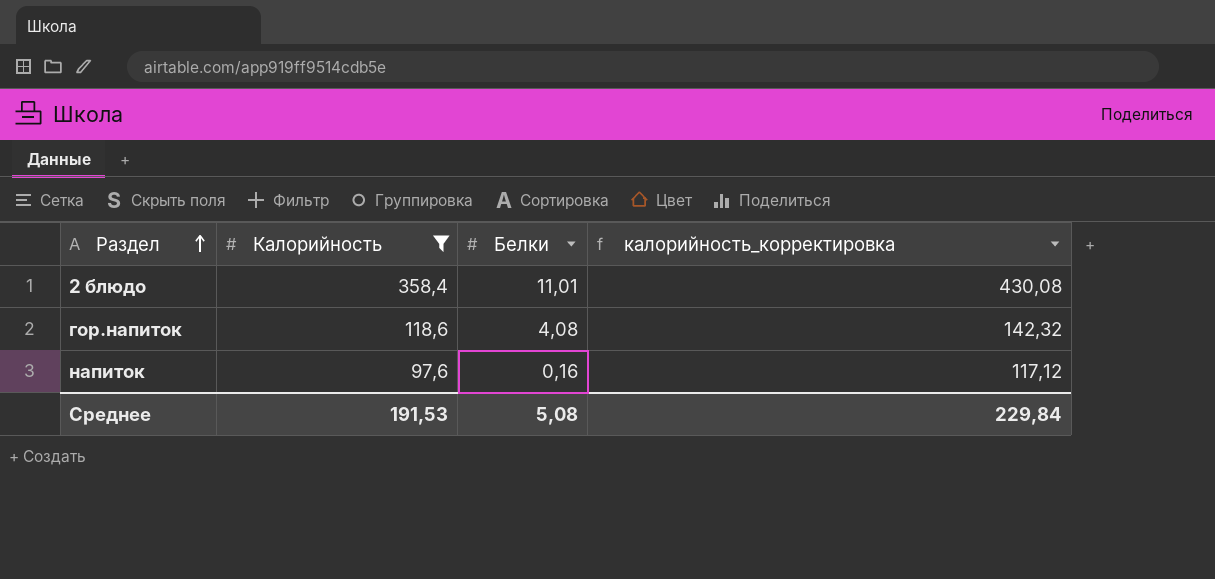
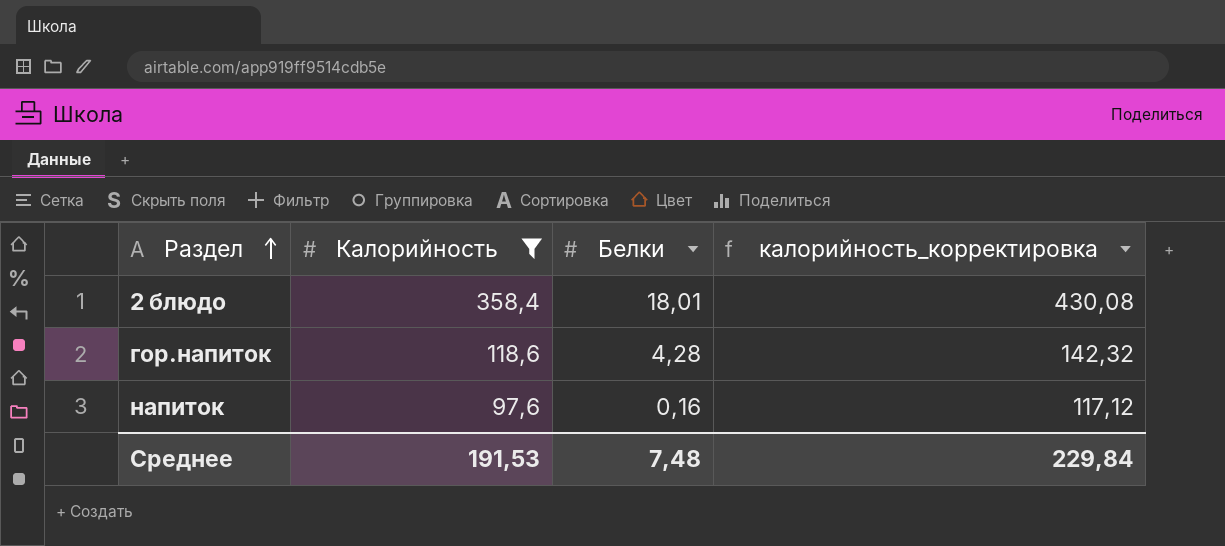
2 блюдо | Белки: 11,01 -> 18,01
гор.напиток | Белки: 4,08 -> 4,28
Среднее | Белки: 5,08 -> 7,48

